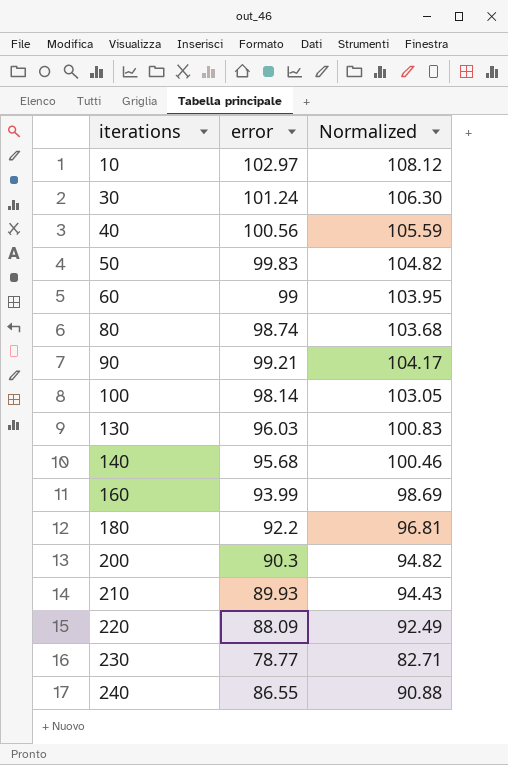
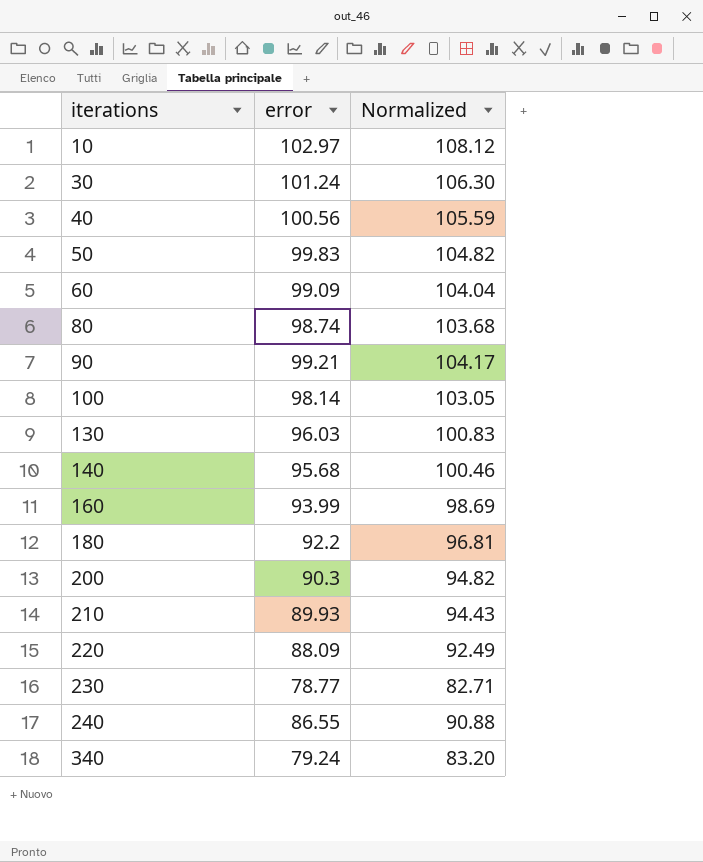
60 | error: 99 -> 99.09
60 | Normalized: 103.95 -> 104.04
row 340: none -> 79.24 | 83.20

